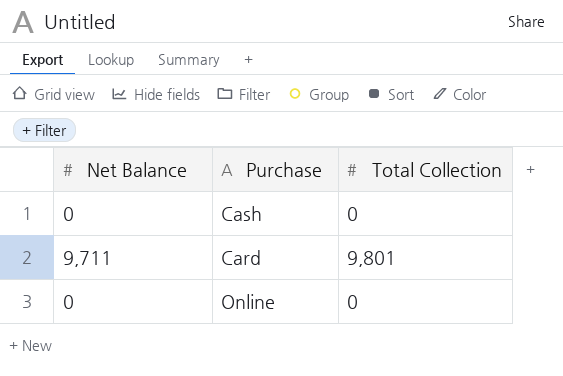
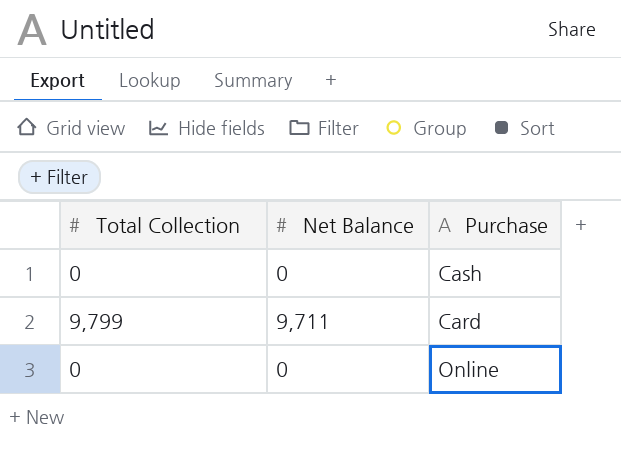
column Total Collection | position: 3 -> 1
Card | Total Collection: 9,801 -> 9,799

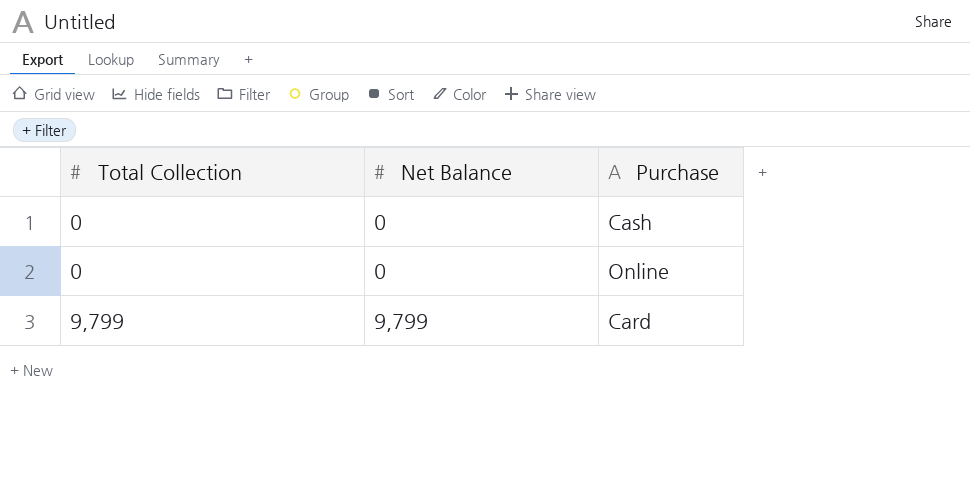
row order: none -> Total Collection ascending
Card | Net Balance: 9,711 -> 9,799

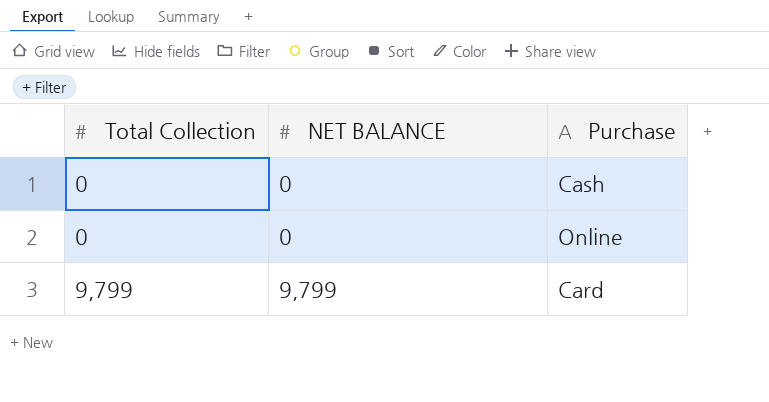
column name: Net Balance -> NET BALANCE

